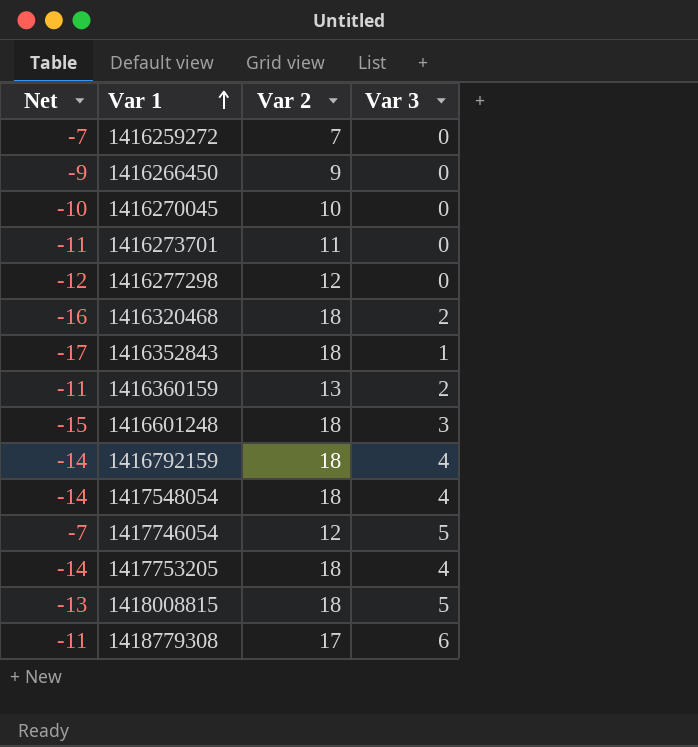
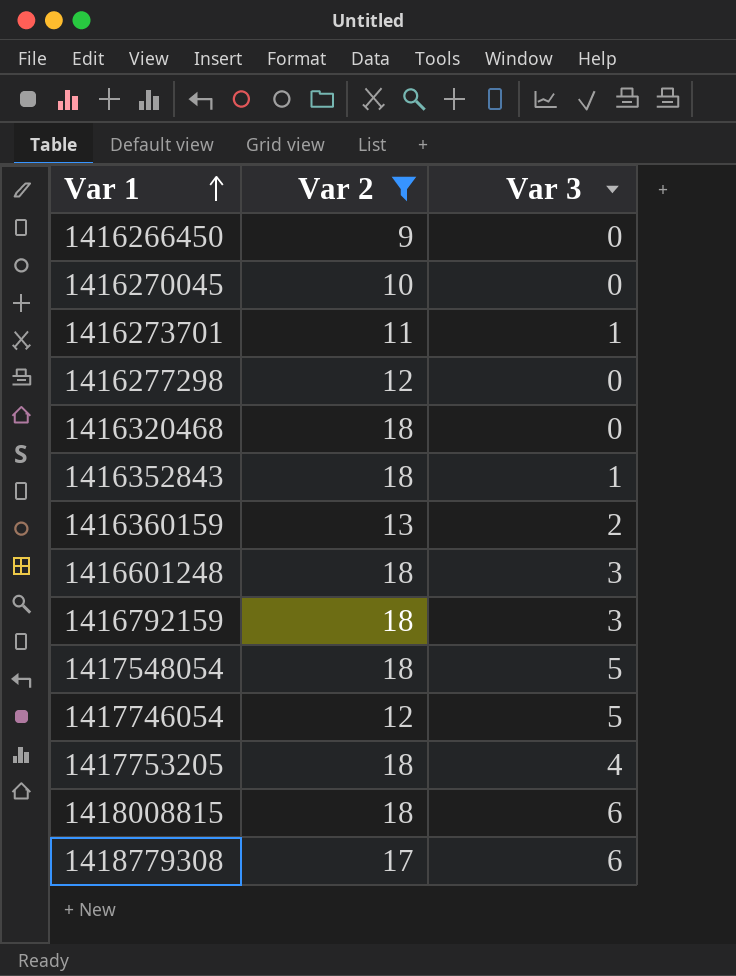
filter: none -> Var 2 != 7
column Net | formula: [Var 3] - [Var 2] -> none
1416273701 | Var 3: 0 -> 1
1416320468 | Var 3: 2 -> 0
1416792159 | Var 3: 4 -> 3
1417548054 | Var 3: 4 -> 5
1418008815 | Var 3: 5 -> 6

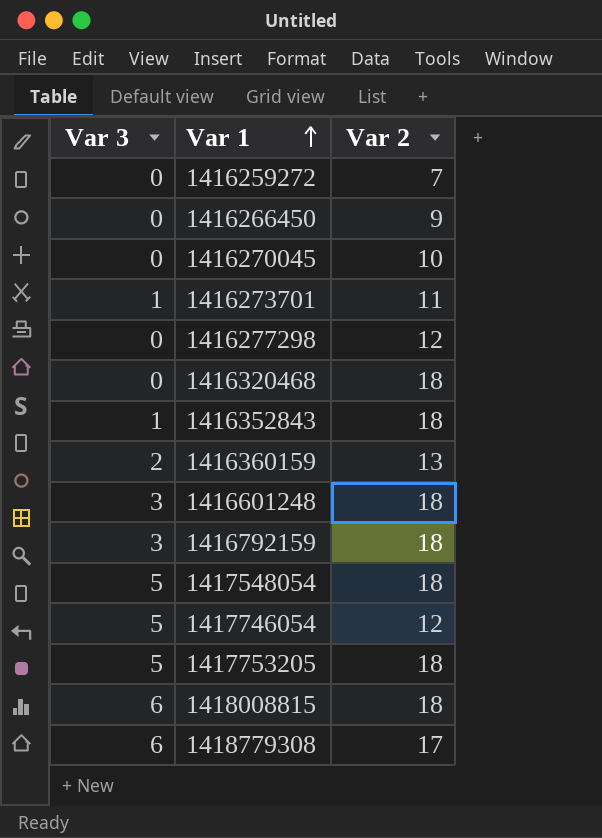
filter: Var 2 != 7 -> none
column Var 3 | position: 3 -> 1
1417753205 | Var 3: 4 -> 5

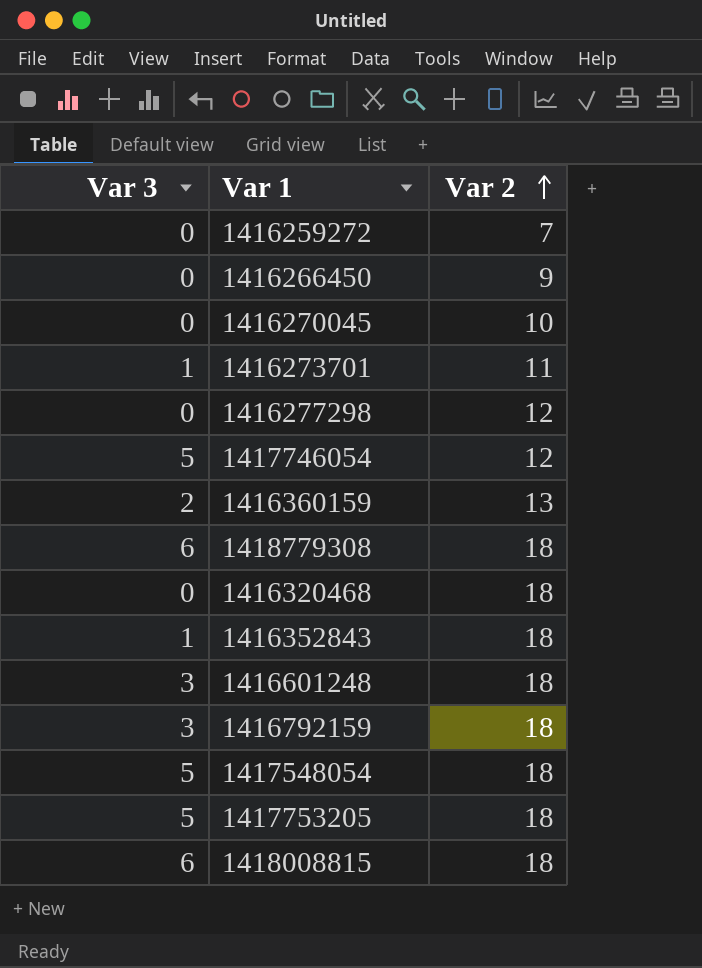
row order: Var 1 ascending -> Var 2 ascending
1418779308 | Var 2: 17 -> 18

